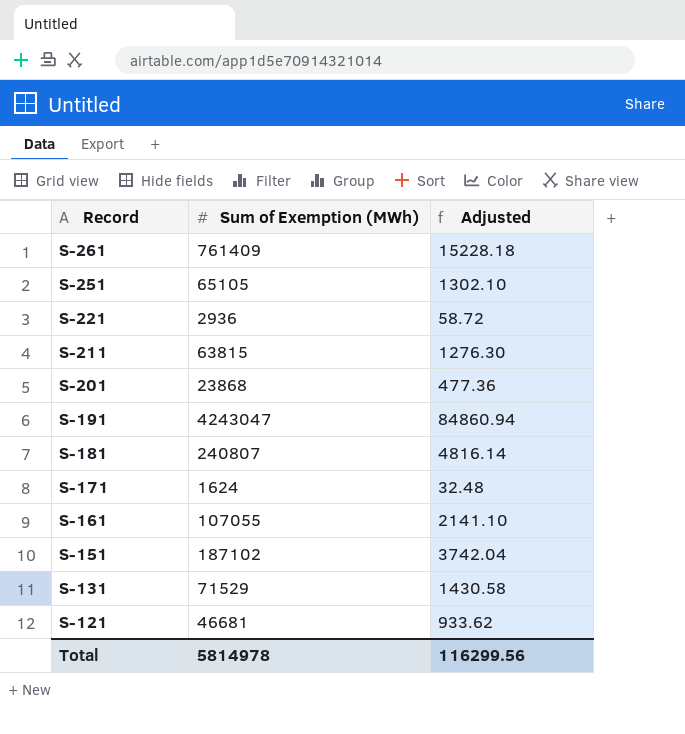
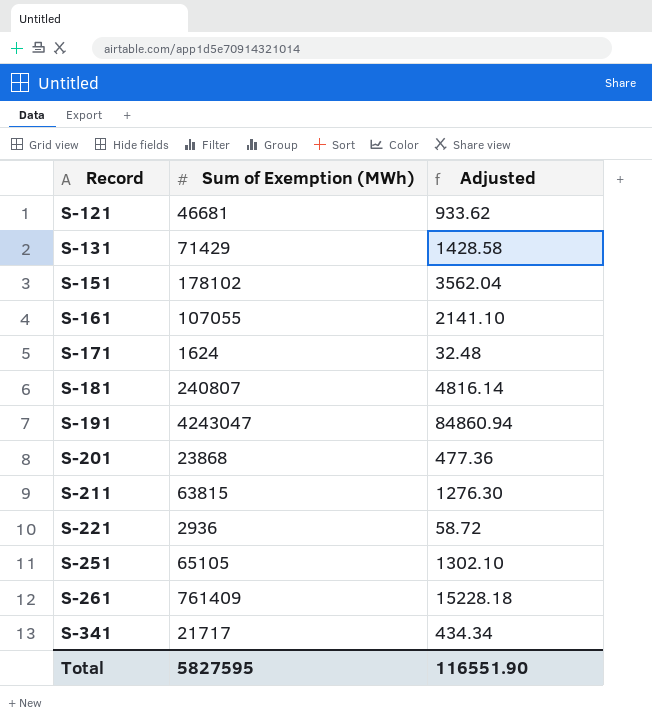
row order: Record descending -> Record ascending
S-131 | Sum of Exemption (MWh): 71529 -> 71429
S-131 | Adjusted: 1430.58 -> 1428.58
S-151 | Sum of Exemption (MWh): 187102 -> 178102
S-151 | Adjusted: 3742.04 -> 3562.04
row S-341: none -> 21717 | 434.34
Total | Sum of Exemption (MWh): 5814978 -> 5827595
Total | Adjusted: 116299.56 -> 116551.90

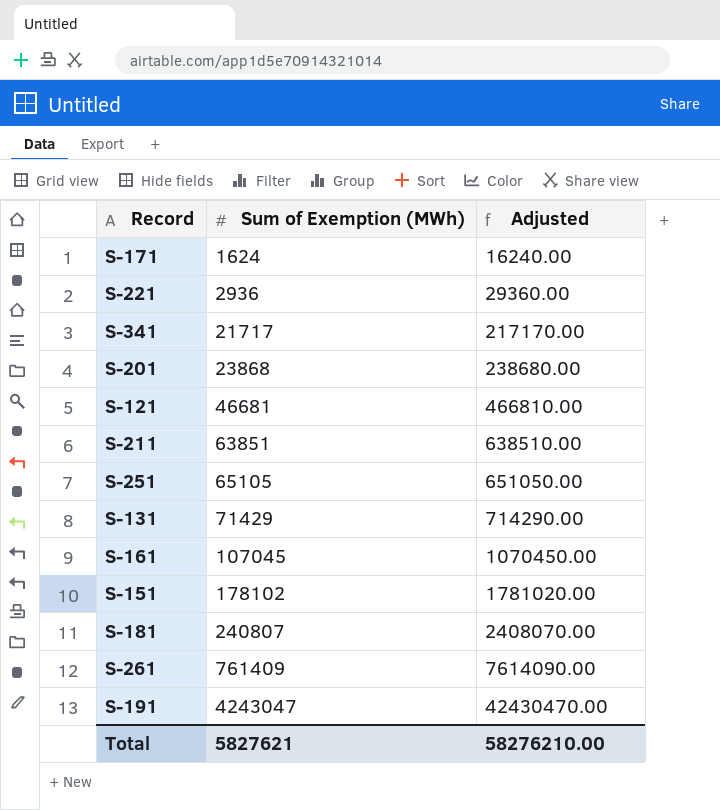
row order: Record ascending -> Sum of Exemption (MWh) ascending
column Adjusted | formula: [Sum of Exemption (MWh)] * 0.02 -> [Sum of Exemption (MWh)] * 10
S-211 | Sum of Exemption (MWh): 63815 -> 63851
S-161 | Sum of Exemption (MWh): 107055 -> 107045
Total | Sum of Exemption (MWh): 5827595 -> 5827621
Total | Adjusted: 116551.90 -> 58276210.00

